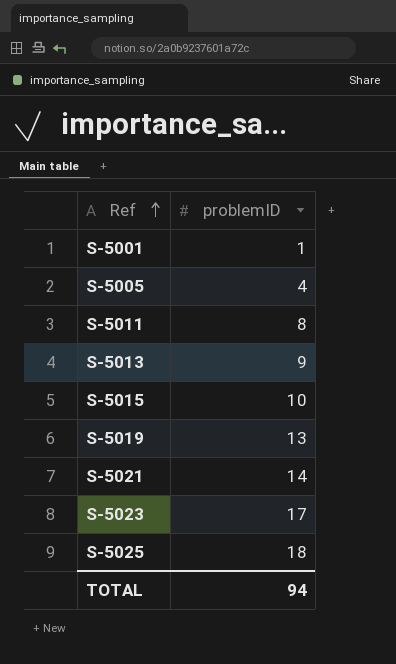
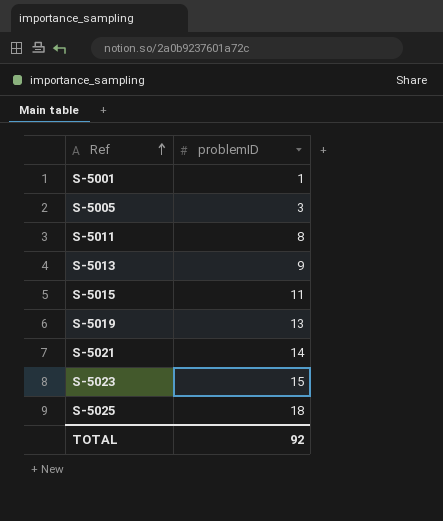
S-5005 | problemID: 4 -> 3
S-5015 | problemID: 10 -> 11
S-5023 | problemID: 17 -> 15
TOTAL | problemID: 94 -> 92

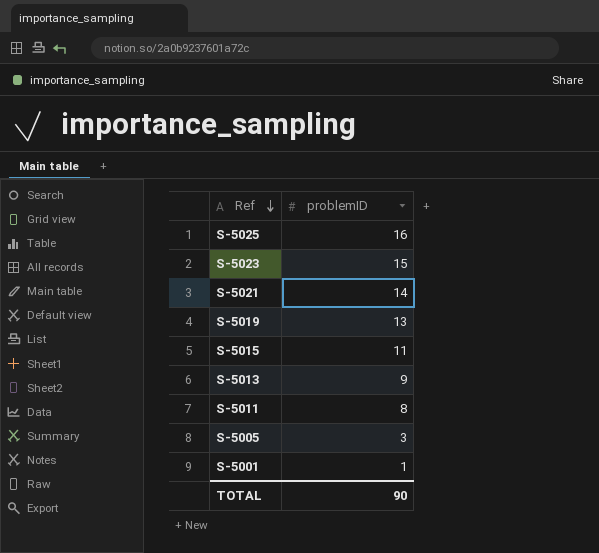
row order: Ref ascending -> Ref descending
S-5025 | problemID: 18 -> 16
TOTAL | problemID: 92 -> 90

